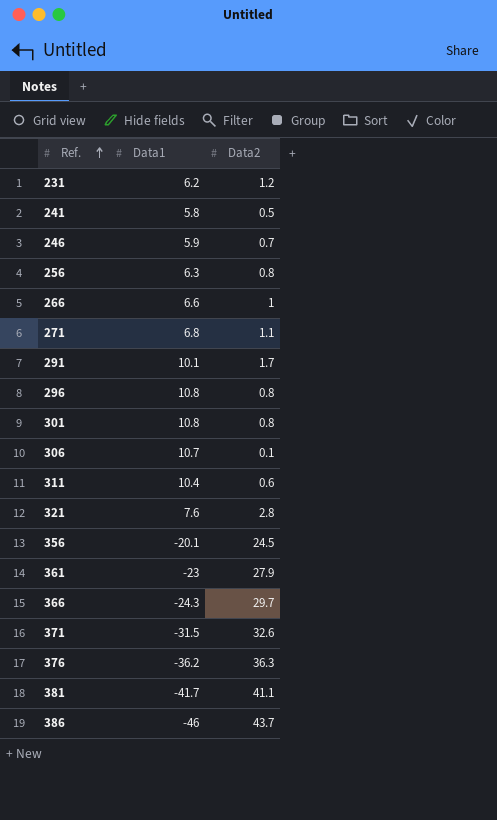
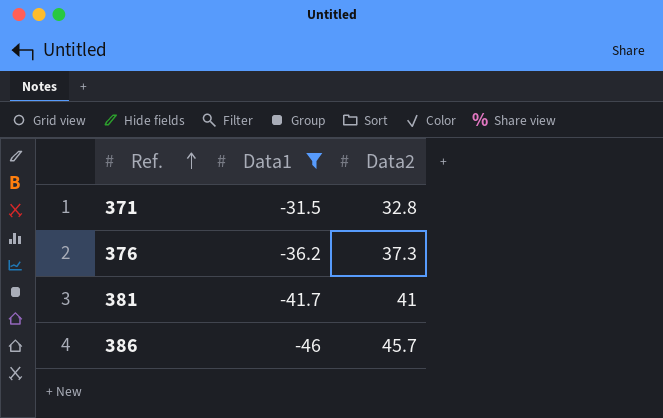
filter: none -> Data1 <= -31.5
371 | Data2: 32.6 -> 32.8
376 | Data2: 36.3 -> 37.3
381 | Data2: 41.1 -> 41
386 | Data2: 43.7 -> 45.7

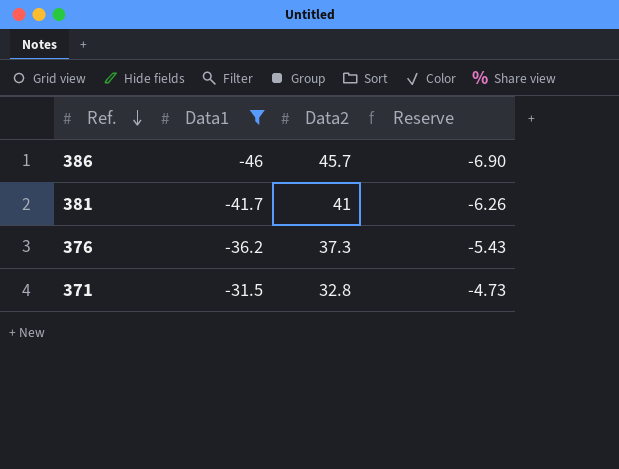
row order: Ref. ascending -> Ref. descending
column Reserve | formula: none -> [Data1] * 0.15

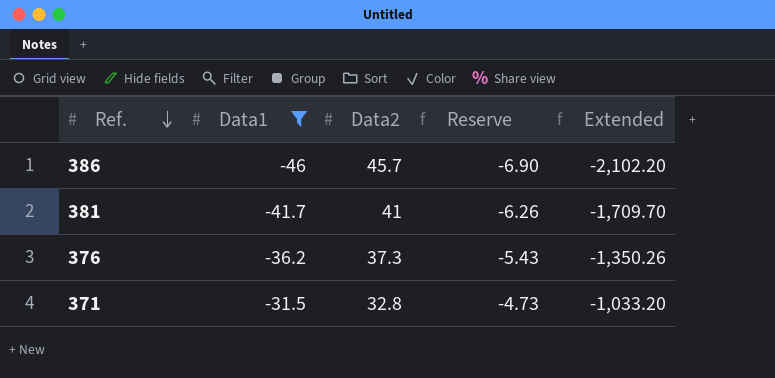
column Extended | formula: none -> [Data1] * [Data2]

